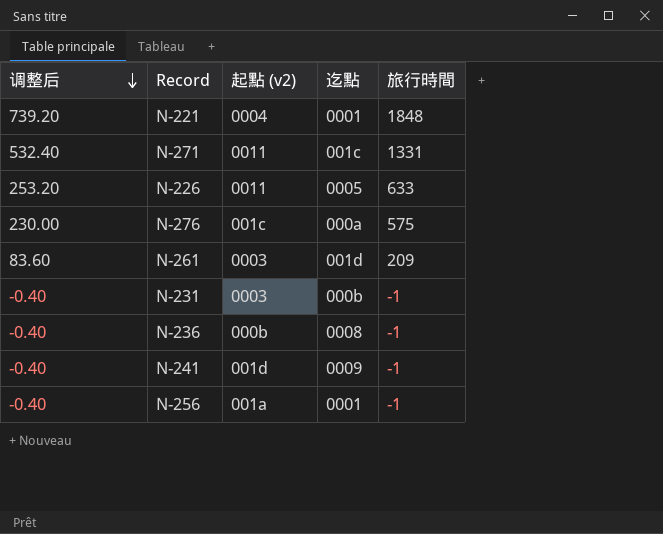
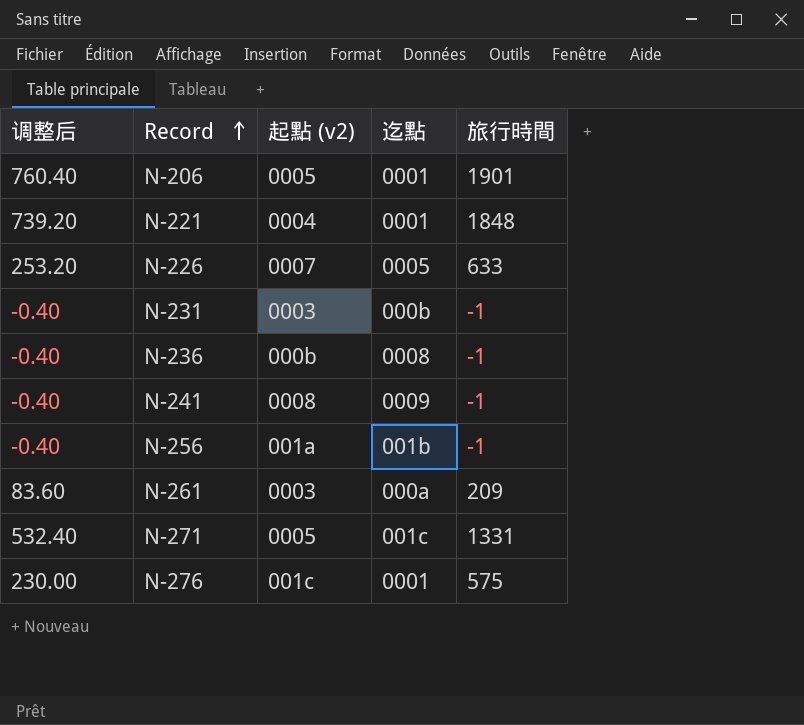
row order: 调整后 descending -> Record ascending
row N-206: none -> 760.40 | 0005 | 0001 | 1901
N-226 | 起點 (v2): 0011 -> 0007
N-241 | 起點 (v2): 001d -> 0008
N-256 | 迄點: 0001 -> 001b
N-261 | 迄點: 001d -> 000a
N-271 | 起點 (v2): 0011 -> 0005
N-276 | 迄點: 000a -> 0001

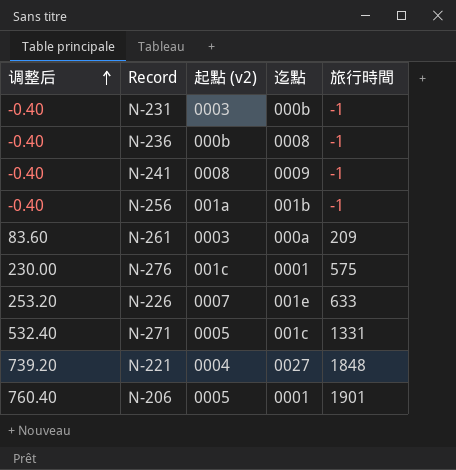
row order: Record ascending -> 调整后 ascending
N-226 | 迄點: 0005 -> 001e
N-221 | 迄點: 0001 -> 0027

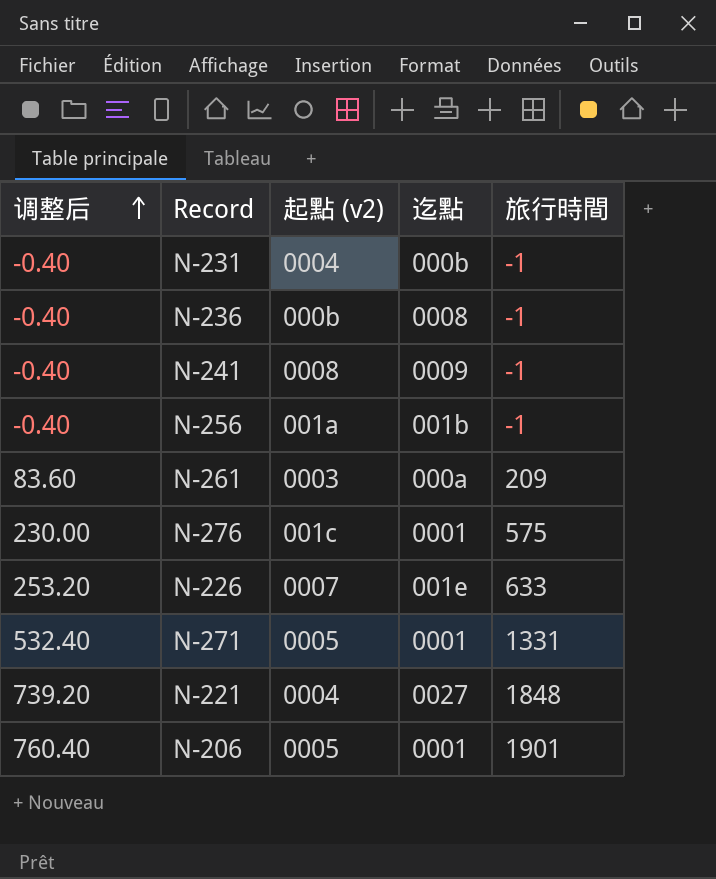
N-231 | 起點 (v2): 0003 -> 0004
N-271 | 迄點: 001c -> 0001

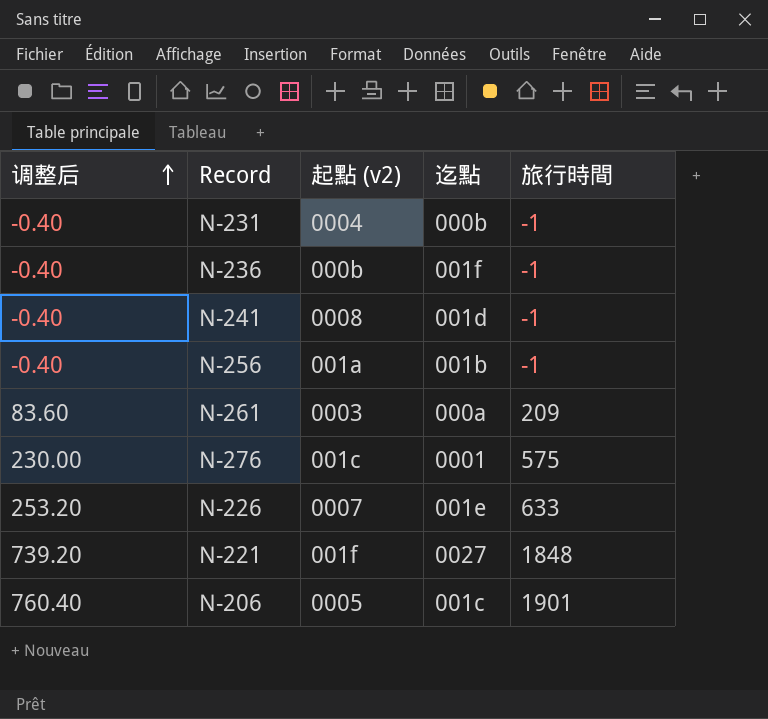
row N-271: 532.40 | 0005 | 0001 | 1331 -> none
N-236 | 迄點: 0008 -> 001f
N-241 | 迄點: 0009 -> 001d
N-221 | 起點 (v2): 0004 -> 001f
N-206 | 迄點: 0001 -> 001c

